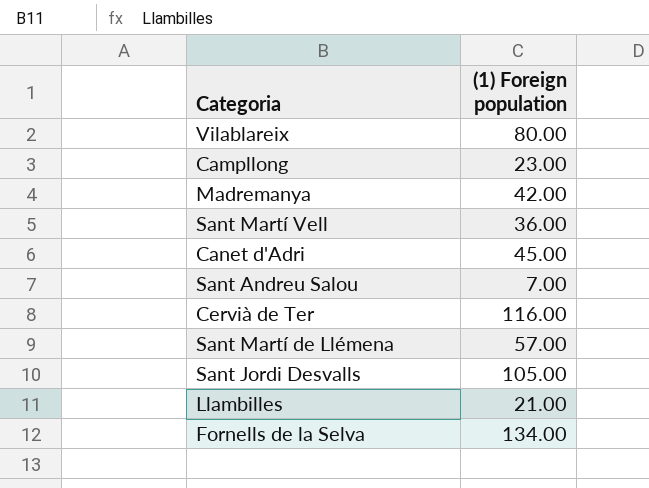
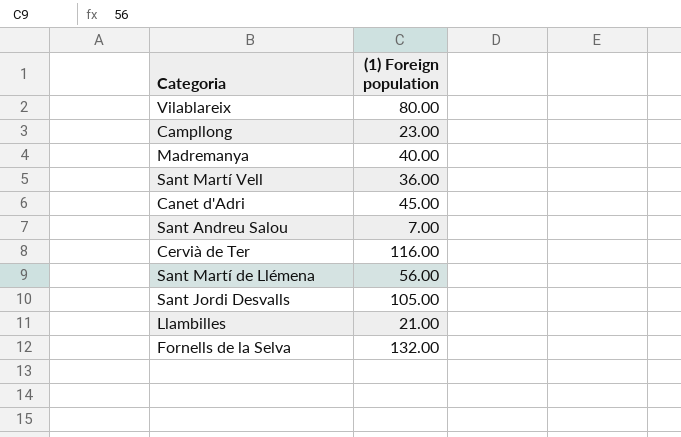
Madremanya | (1) Foreign population: 42.00 -> 40.00
Sant Martí de Llémena | (1) Foreign population: 57.00 -> 56.00
Fornells de la Selva | (1) Foreign population: 134.00 -> 132.00

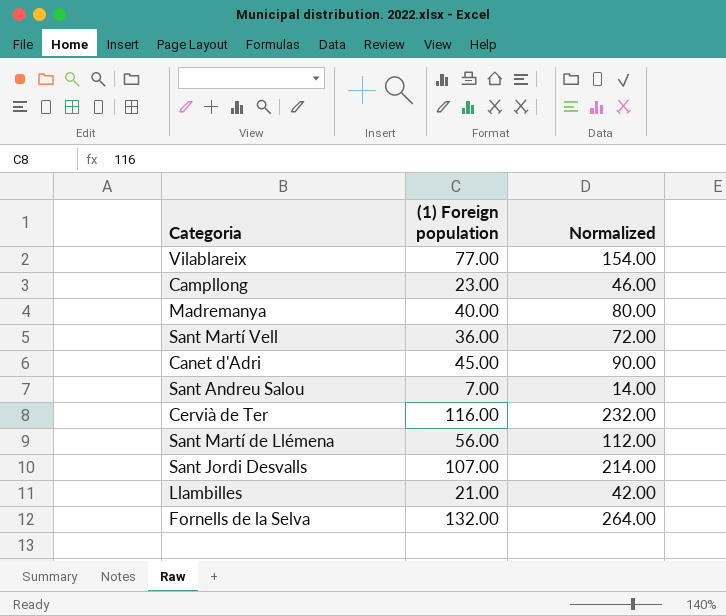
column Normalized | formula: none -> [(1) Foreign population] * 2
Vilablareix | (1) Foreign population: 80.00 -> 77.00
Sant Jordi Desvalls | (1) Foreign population: 105.00 -> 107.00

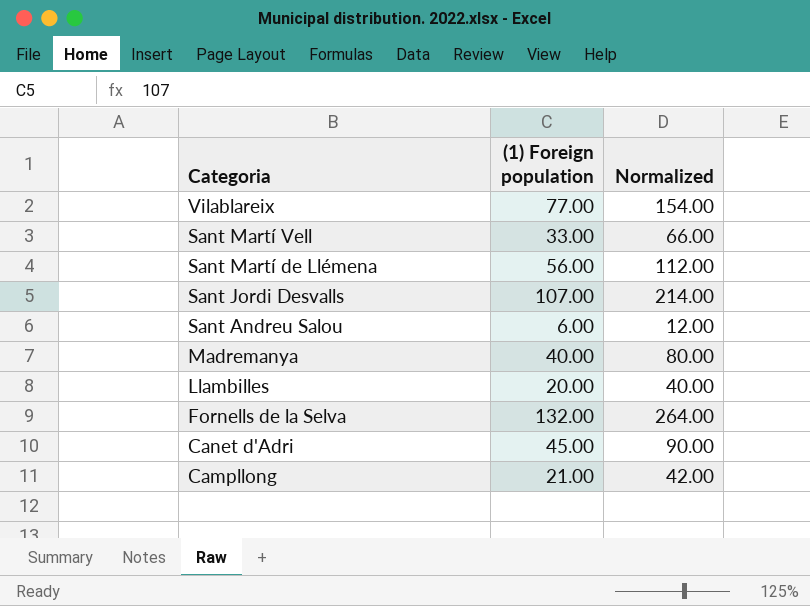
row order: none -> Categoria descending
row Cervià de Ter: 116.00 | 232.00 -> none
Sant Martí Vell | (1) Foreign population: 36.00 -> 33.00
Sant Martí Vell | Normalized: 72.00 -> 66.00
Sant Andreu Salou | (1) Foreign population: 7.00 -> 6.00
Sant Andreu Salou | Normalized: 14.00 -> 12.00
Llambilles | (1) Foreign population: 21.00 -> 20.00
Llambilles | Normalized: 42.00 -> 40.00
Campllong | (1) Foreign population: 23.00 -> 21.00
Campllong | Normalized: 46.00 -> 42.00

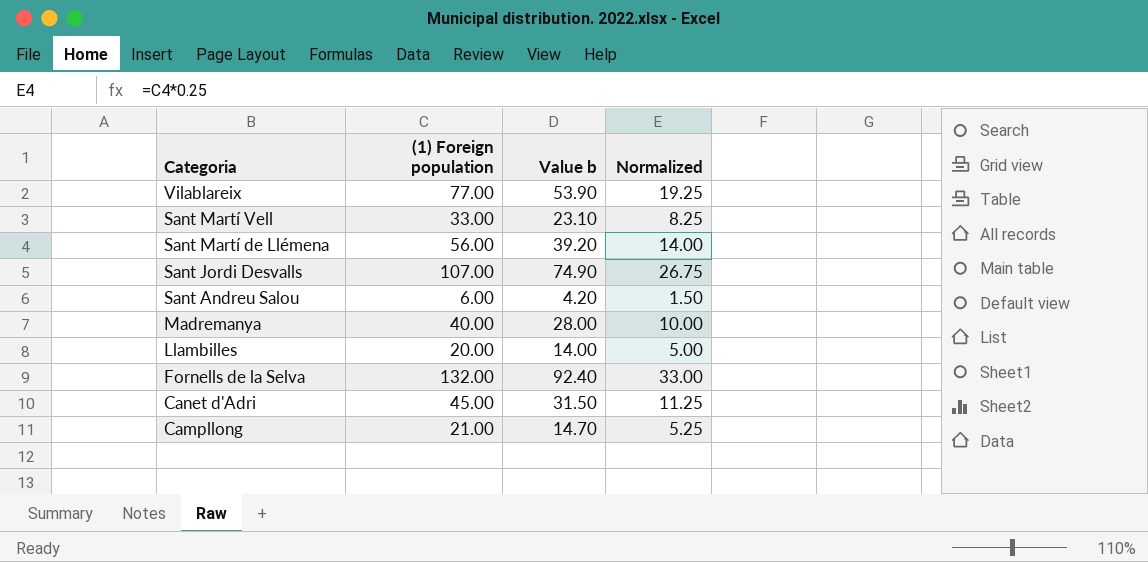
column Value b | formula: none -> [(1) Foreign population] * 0.7
column Normalized | formula: [(1) Foreign population] * 2 -> [(1) Foreign population] * 0.25

